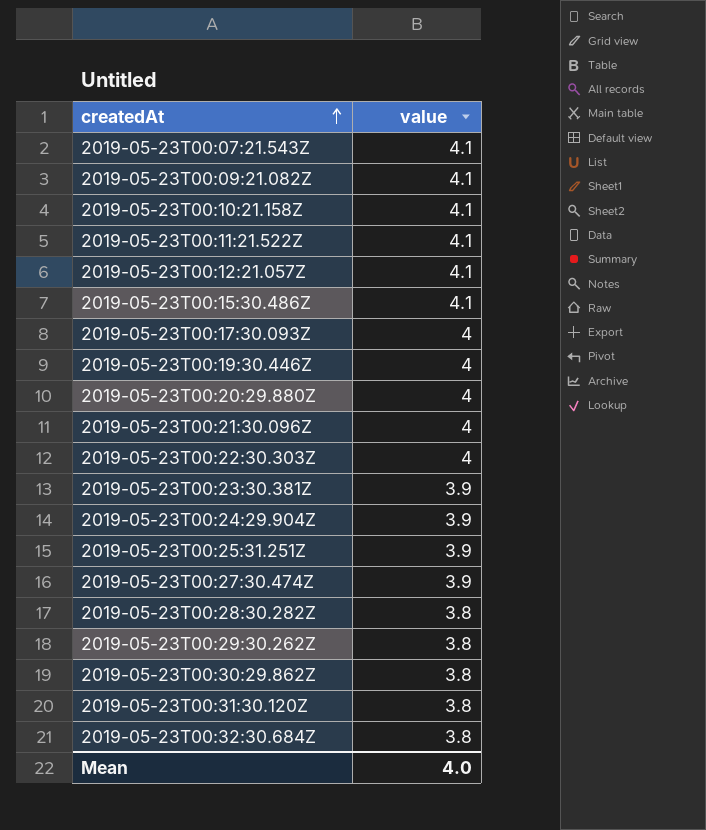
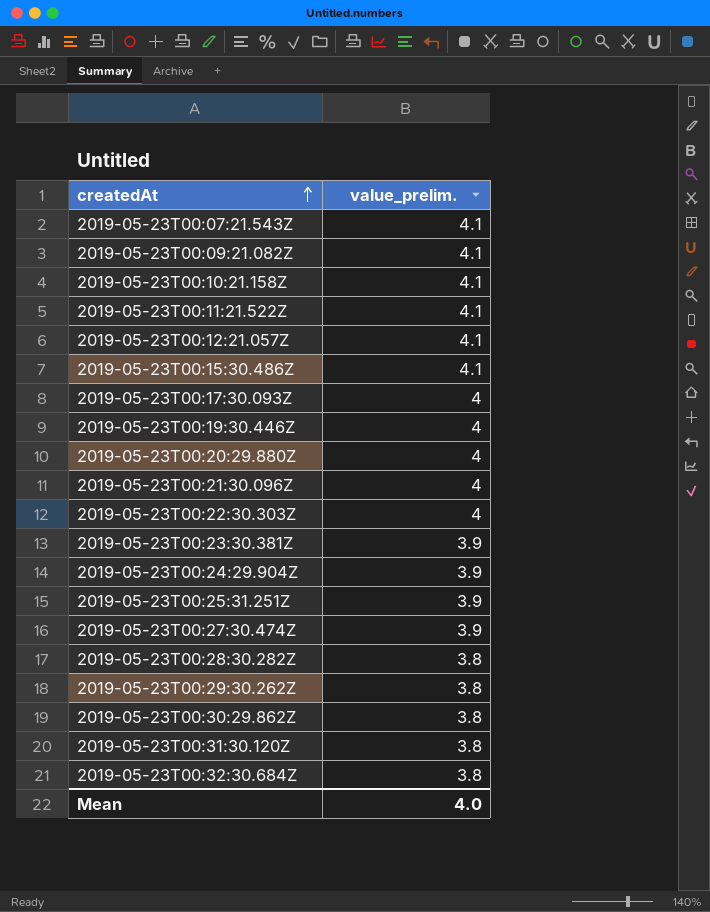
column name: value -> value_prelim.

